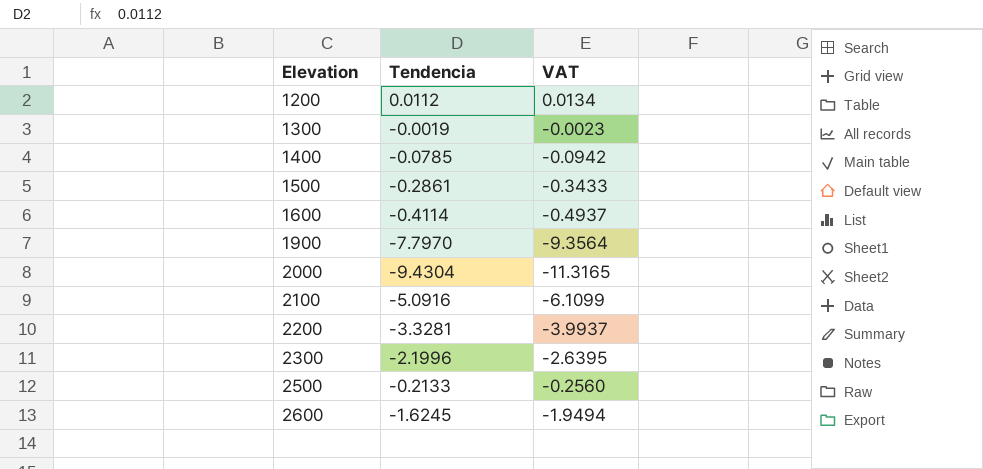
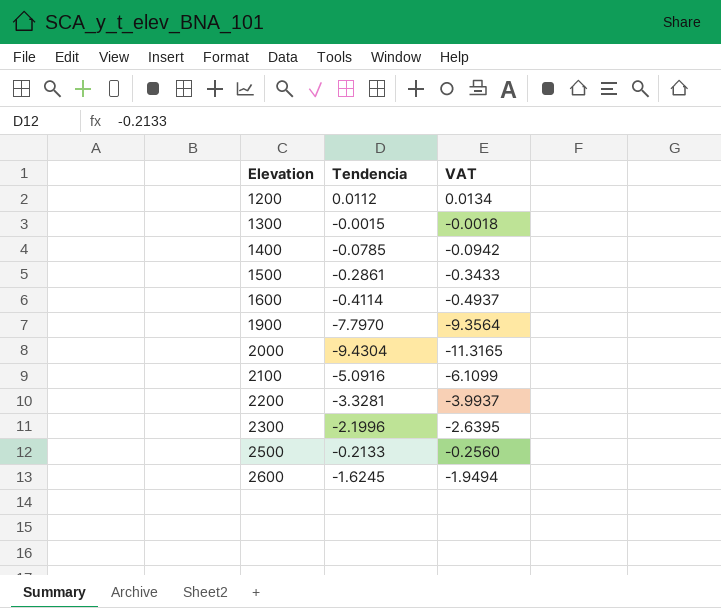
1300 | Tendencia: -0.0019 -> -0.0015
1300 | VAT: -0.0023 -> -0.0018

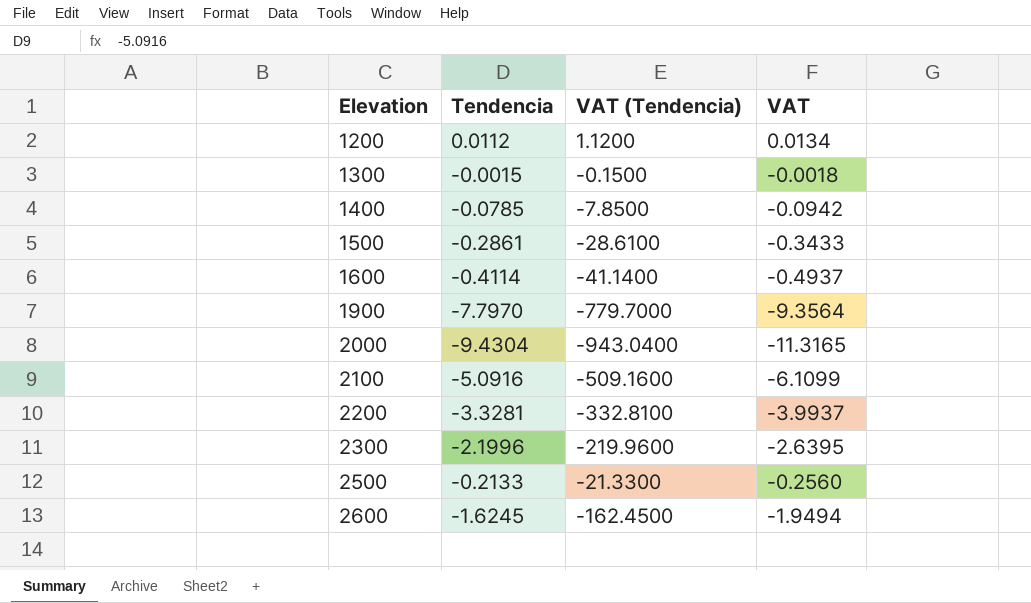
column VAT (Tendencia) | formula: none -> [Tendencia] * 100

